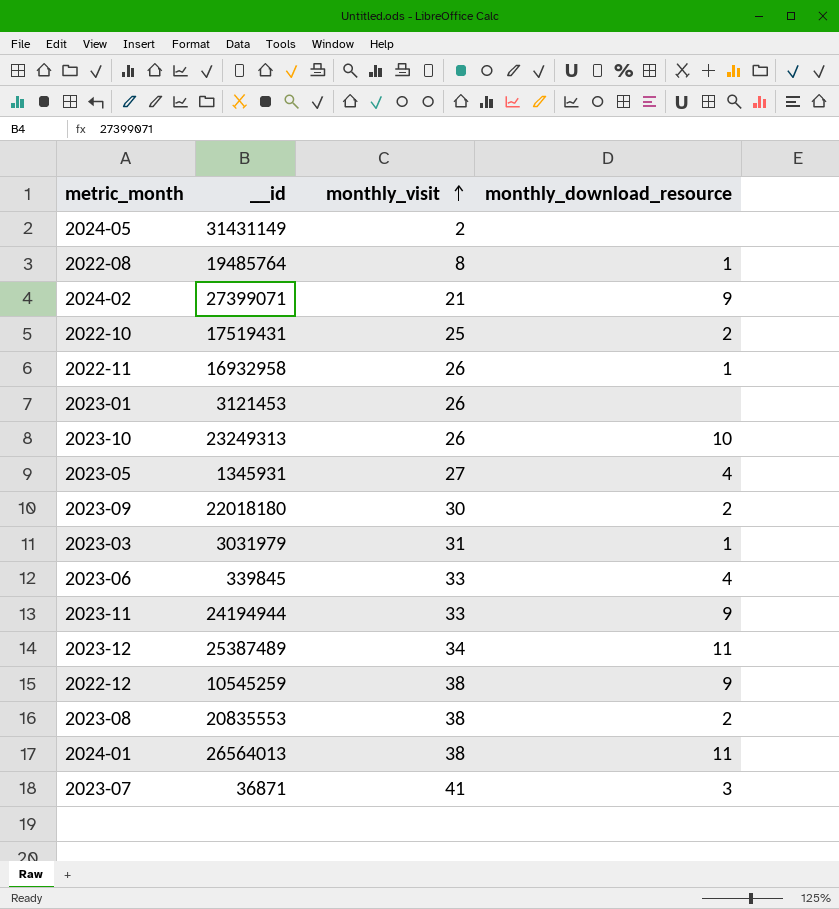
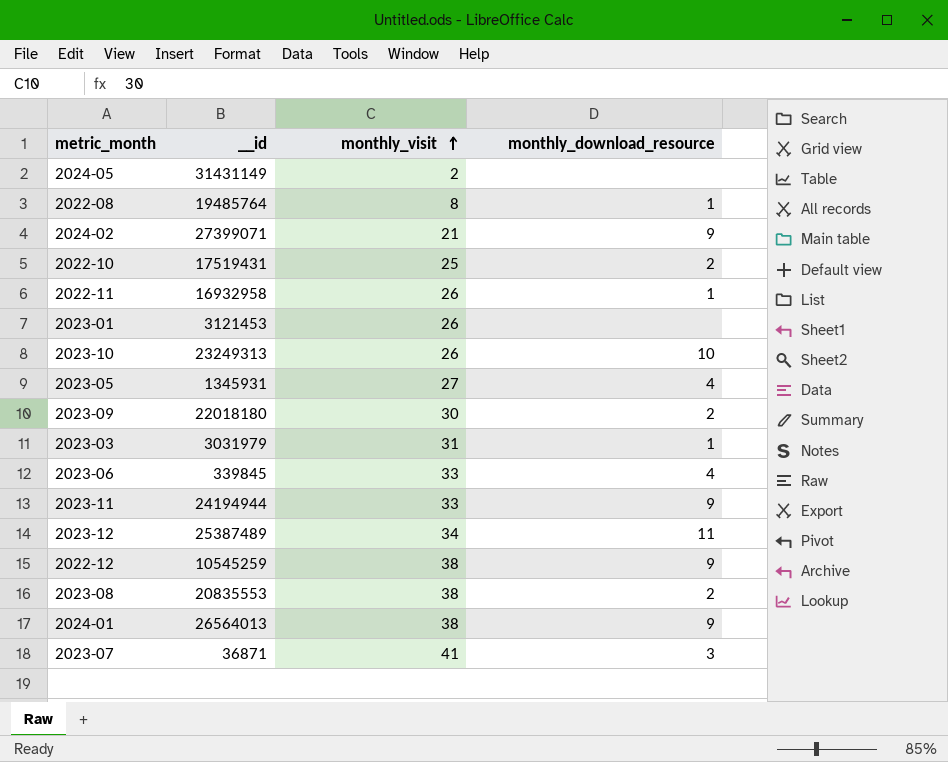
2024-01 | monthly_download_resource: 11 -> 9

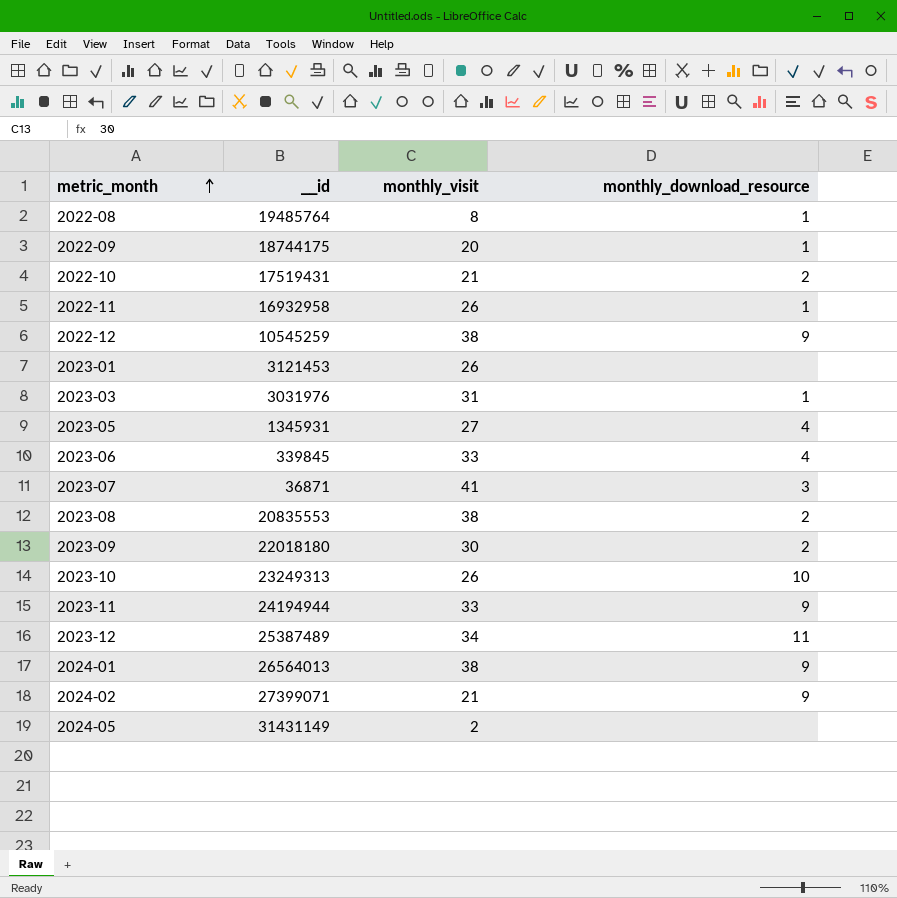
row order: monthly_visit ascending -> metric_month ascending
row 2022-09: none -> 18744175 | 20 | 1
2022-10 | monthly_visit: 25 -> 21
2023-03 | __id: 3031979 -> 3031976

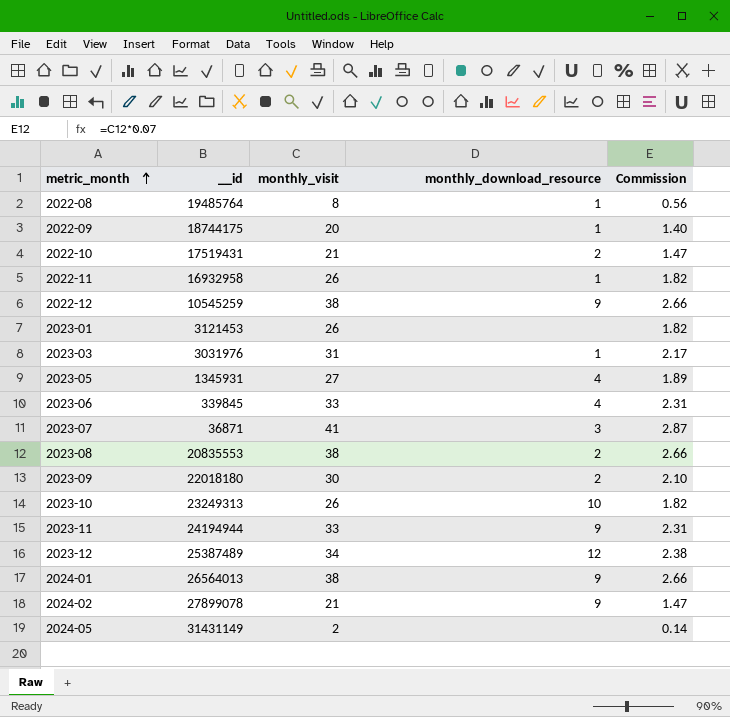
column Commission | formula: none -> [monthly_visit] * 0.07
2023-12 | monthly_download_resource: 11 -> 12
2024-02 | __id: 27399071 -> 27899078

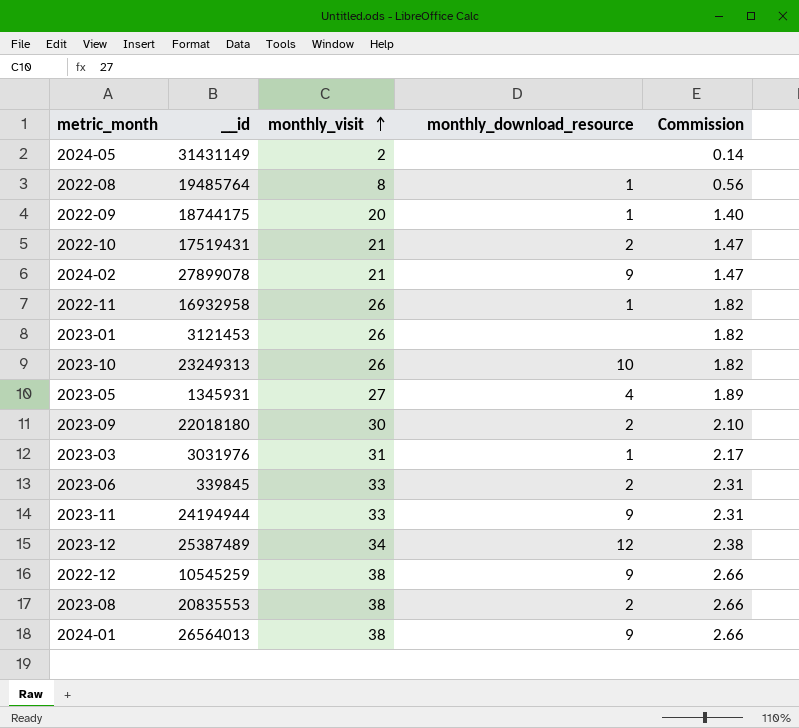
row order: metric_month ascending -> monthly_visit ascending
row 2023-07: 36871 | 41 | 3 | 2.87 -> none
2023-06 | monthly_download_resource: 4 -> 2

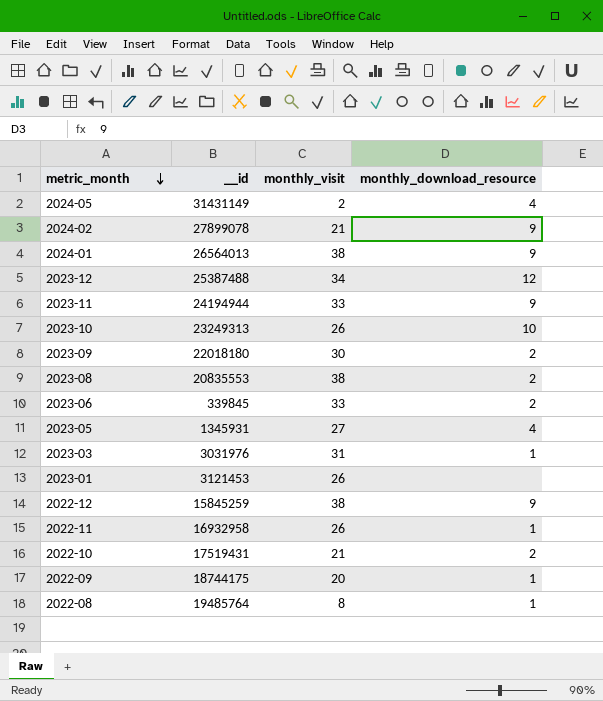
row order: monthly_visit ascending -> metric_month descending
column Commission | formula: [monthly_visit] * 0.07 -> none
2024-05 | monthly_download_resource: none -> 4
2023-12 | __id: 25387489 -> 25387488
2022-12 | __id: 10545259 -> 15845259

